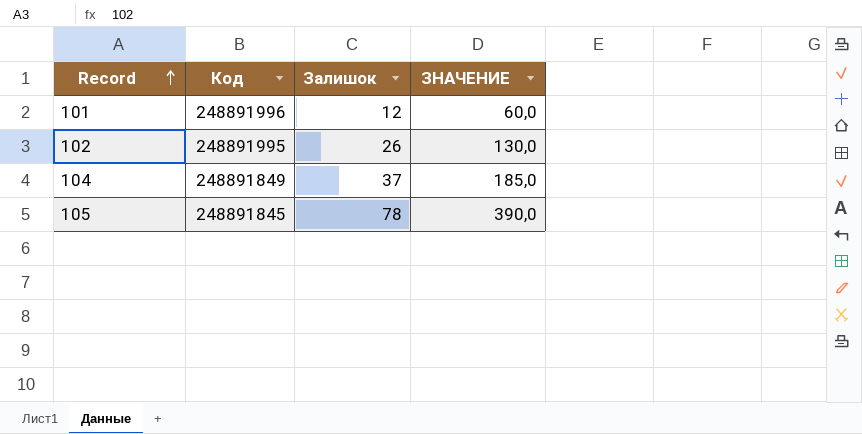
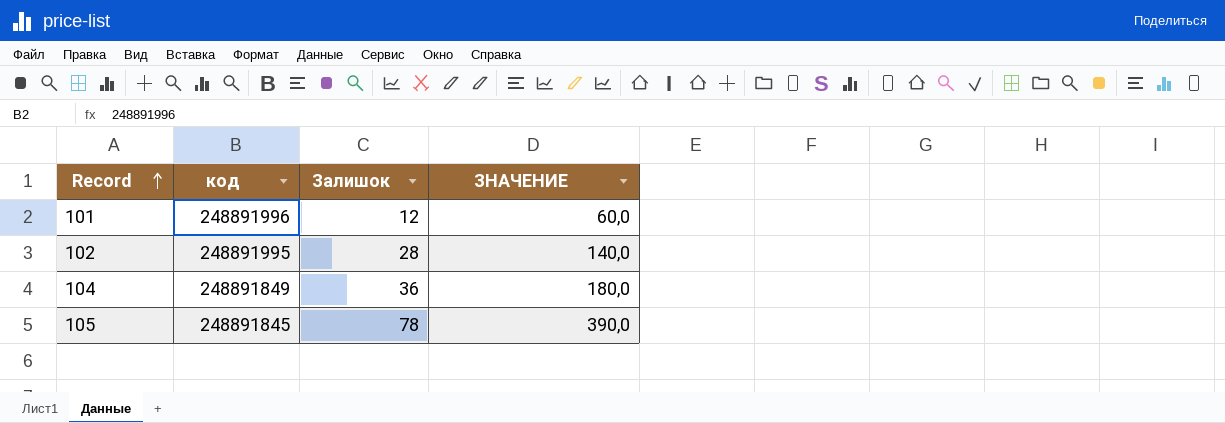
column name: Код -> код
102 | Залишок: 26 -> 28
102 | ЗНАЧЕНИЕ: 130,0 -> 140,0
104 | Залишок: 37 -> 36
104 | ЗНАЧЕНИЕ: 185,0 -> 180,0

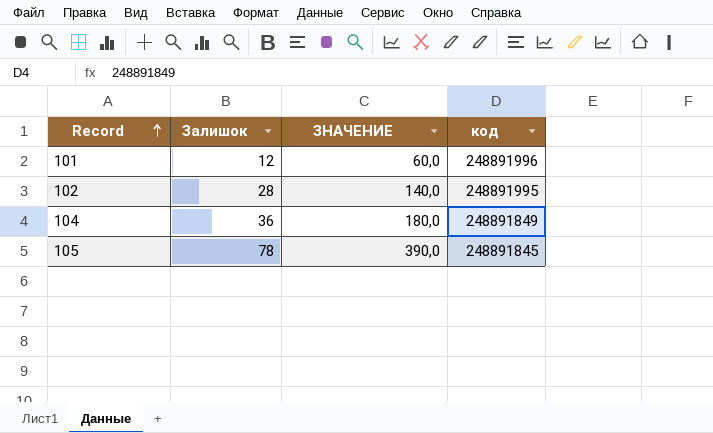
column код | position: 2 -> 4

